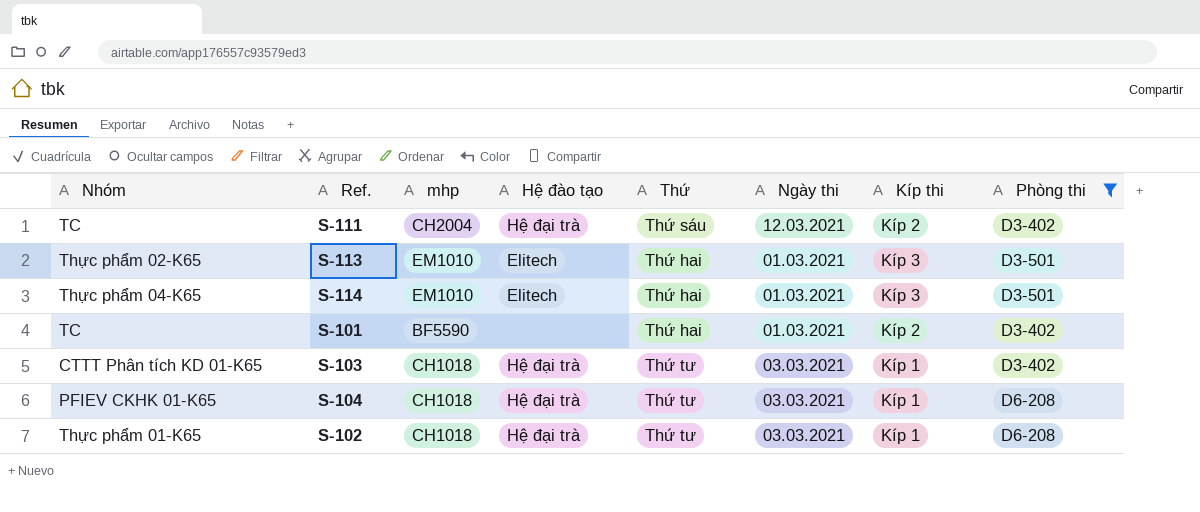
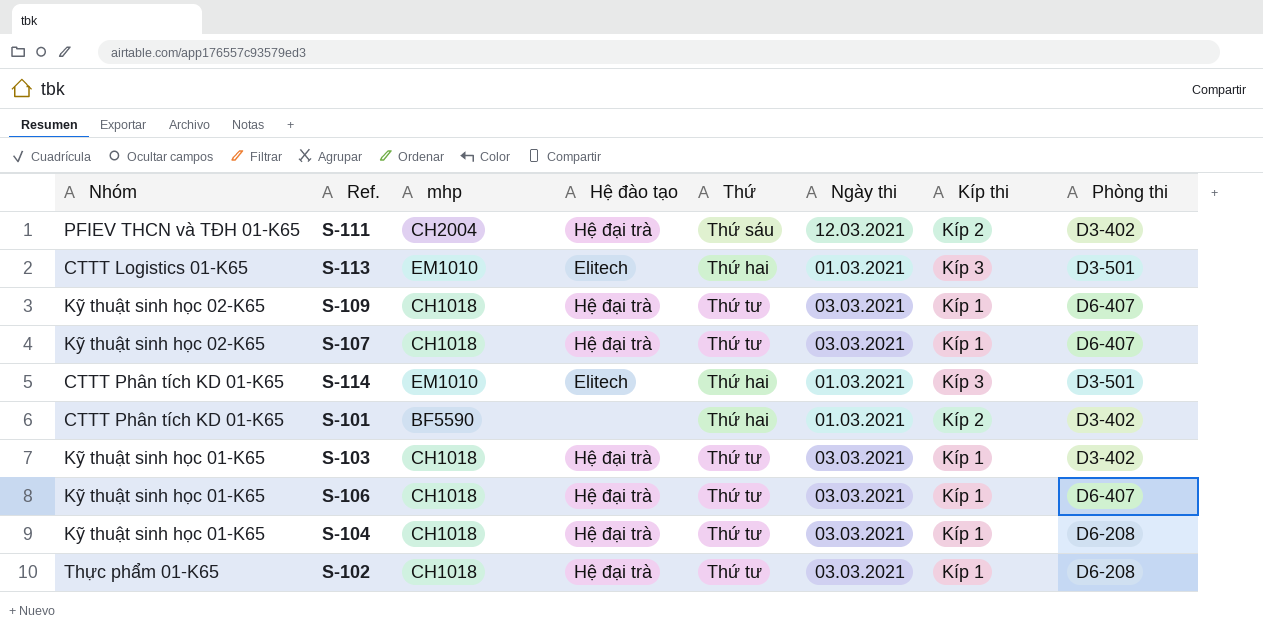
filter: Phòng thi != D6-407 -> none
S-111 | Nhóm: TC -> PFIEV THCN và TĐH 01-K65
S-113 | Nhóm: Thực phẩm 02-K65 -> CTTT Logistics 01-K65
S-114 | Nhóm: Thực phẩm 04-K65 -> CTTT Phân tích KD 01-K65
S-101 | Nhóm: TC -> CTTT Phân tích KD 01-K65
S-103 | Nhóm: CTTT Phân tích KD 01-K65 -> Kỹ thuật sinh học 01-K65
S-104 | Nhóm: PFIEV CKHK 01-K65 -> Kỹ thuật sinh học 01-K65

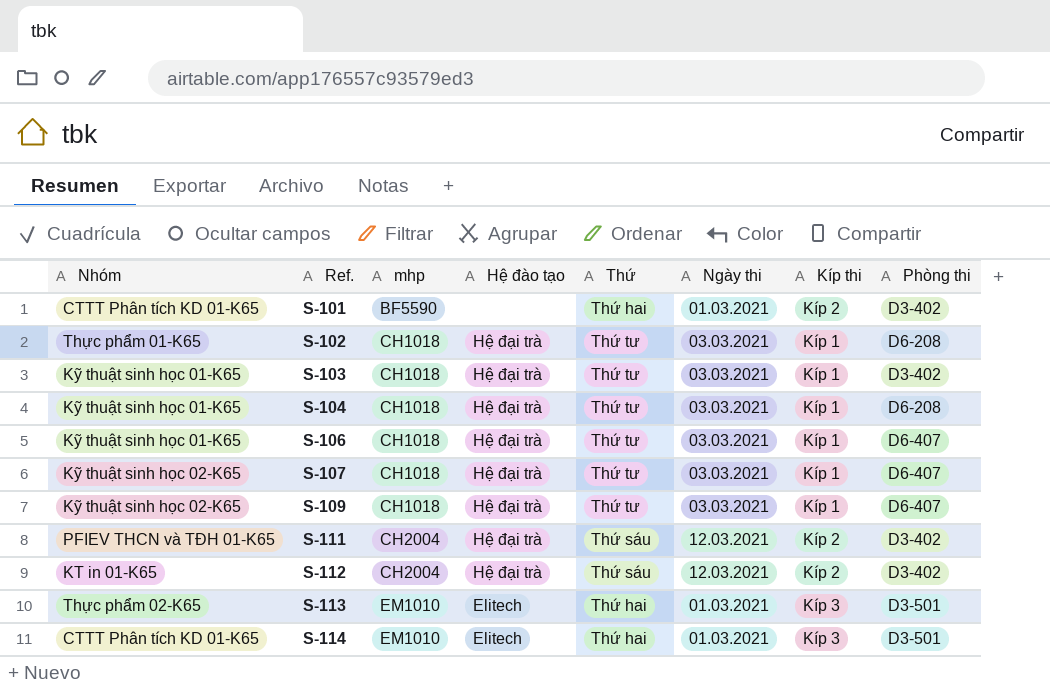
row order: none -> Ref. ascending
row S-112: none -> KT in 01-K65 | CH2004 | Hệ đại trà | Thứ sáu | 12.03.2021 | Kíp 2 | D3-402
S-113 | Nhóm: CTTT Logistics 01-K65 -> Thực phẩm 02-K65

